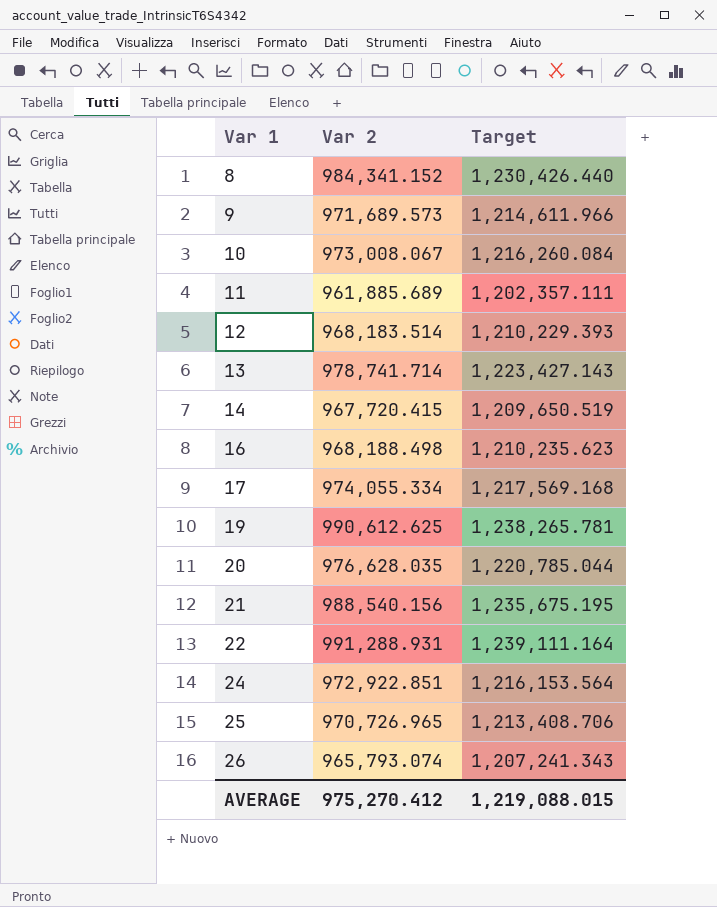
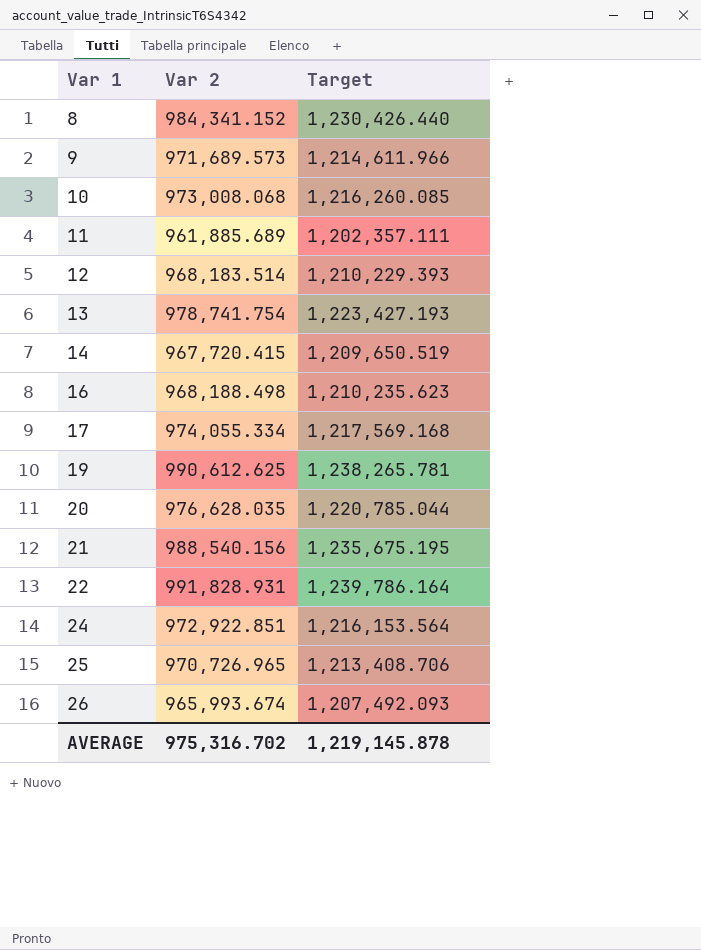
10 | Var 2: 973,008.067 -> 973,008.068
10 | Target: 1,216,260.084 -> 1,216,260.085
13 | Var 2: 978,741.714 -> 978,741.754
13 | Target: 1,223,427.143 -> 1,223,427.193
22 | Var 2: 991,288.931 -> 991,828.931
22 | Target: 1,239,111.164 -> 1,239,786.164
26 | Var 2: 965,793.074 -> 965,993.674
26 | Target: 1,207,241.343 -> 1,207,492.093
AVERAGE | Var 2: 975,270.412 -> 975,316.702
AVERAGE | Target: 1,219,088.015 -> 1,219,145.878

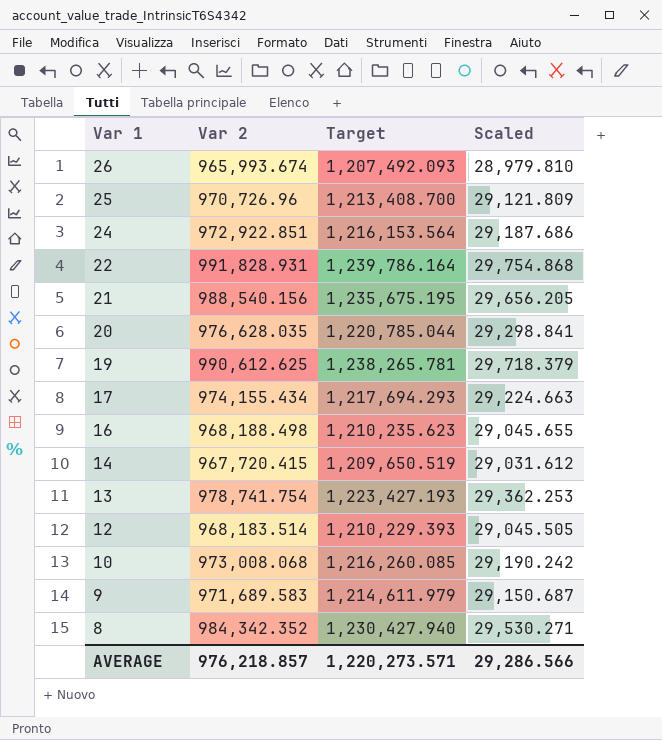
row order: Var 1 ascending -> Var 1 descending
column Scaled | formula: none -> [Var 2] * 0.03
row 11: 961,885.689 | 1,202,357.111 -> none
25 | Var 2: 970,726.965 -> 970,726.96
25 | Target: 1,213,408.706 -> 1,213,408.700
17 | Var 2: 974,055.334 -> 974,155.434
17 | Target: 1,217,569.168 -> 1,217,694.293
9 | Var 2: 971,689.573 -> 971,689.583
9 | Target: 1,214,611.966 -> 1,214,611.979
8 | Var 2: 984,341.152 -> 984,342.352
8 | Target: 1,230,426.440 -> 1,230,427.940
AVERAGE | Var 2: 975,316.702 -> 976,218.857
AVERAGE | Target: 1,219,145.878 -> 1,220,273.571

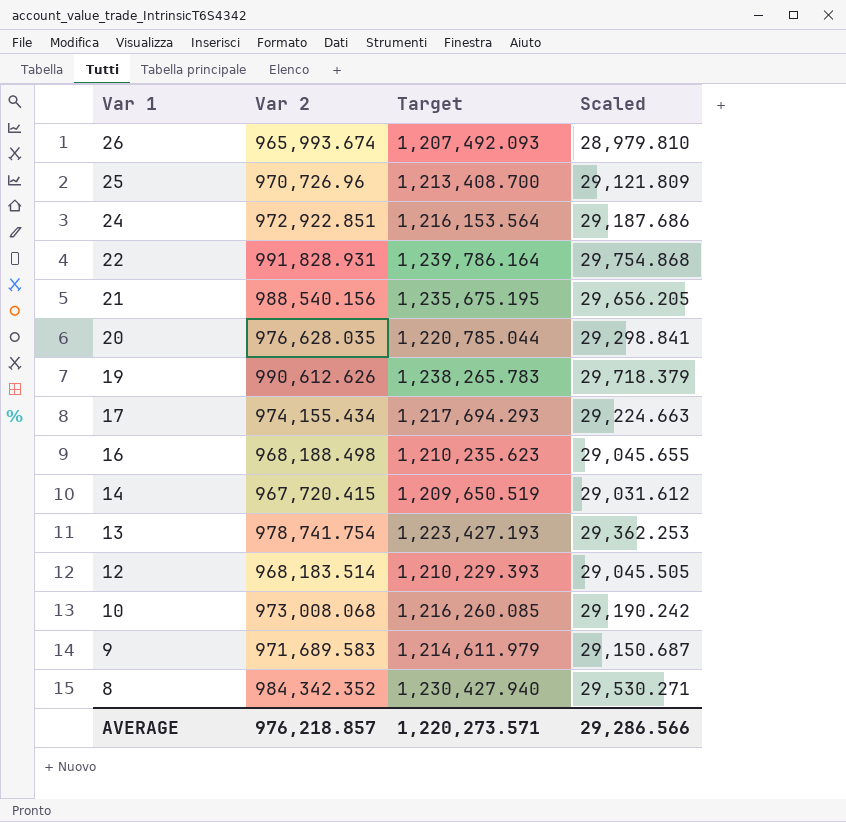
19 | Var 2: 990,612.625 -> 990,612.626
19 | Target: 1,238,265.781 -> 1,238,265.783

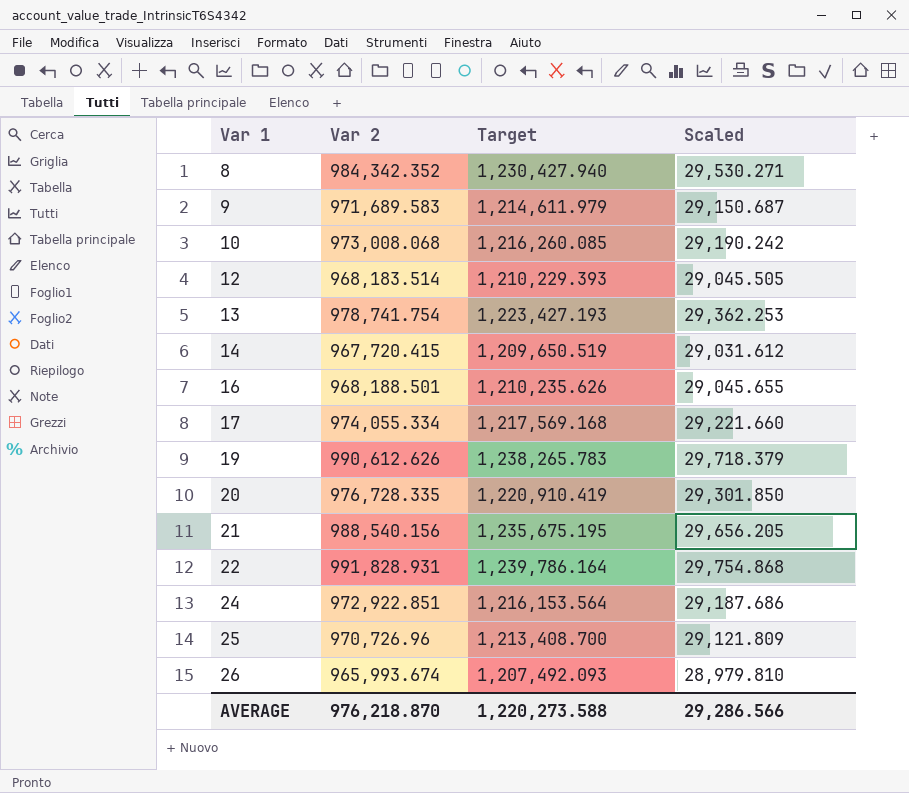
row order: Var 1 descending -> Var 1 ascending
16 | Var 2: 968,188.498 -> 968,188.501
16 | Target: 1,210,235.623 -> 1,210,235.626
17 | Var 2: 974,155.434 -> 974,055.334
17 | Target: 1,217,694.293 -> 1,217,569.168
17 | Scaled: 29,224.663 -> 29,221.660
20 | Var 2: 976,628.035 -> 976,728.335
20 | Target: 1,220,785.044 -> 1,220,910.419
20 | Scaled: 29,298.841 -> 29,301.850
AVERAGE | Var 2: 976,218.857 -> 976,218.870
AVERAGE | Target: 1,220,273.571 -> 1,220,273.588

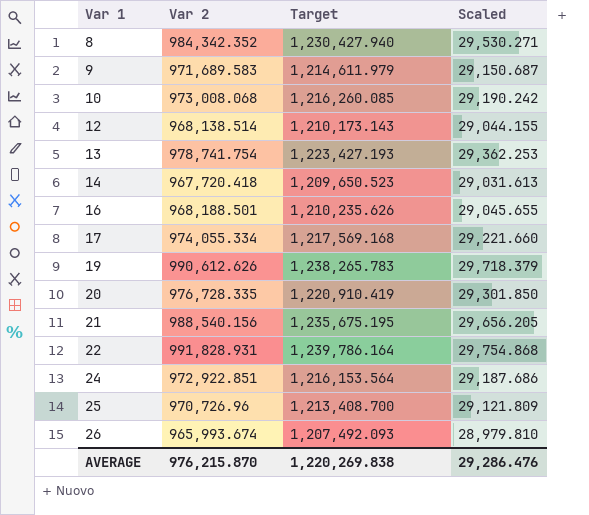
12 | Var 2: 968,183.514 -> 968,138.514
12 | Target: 1,210,229.393 -> 1,210,173.143
12 | Scaled: 29,045.505 -> 29,044.155
14 | Var 2: 967,720.415 -> 967,720.418
14 | Target: 1,209,650.519 -> 1,209,650.523
14 | Scaled: 29,031.612 -> 29,031.613
AVERAGE | Var 2: 976,218.870 -> 976,215.870
AVERAGE | Target: 1,220,273.588 -> 1,220,269.838
AVERAGE | Scaled: 29,286.566 -> 29,286.476

